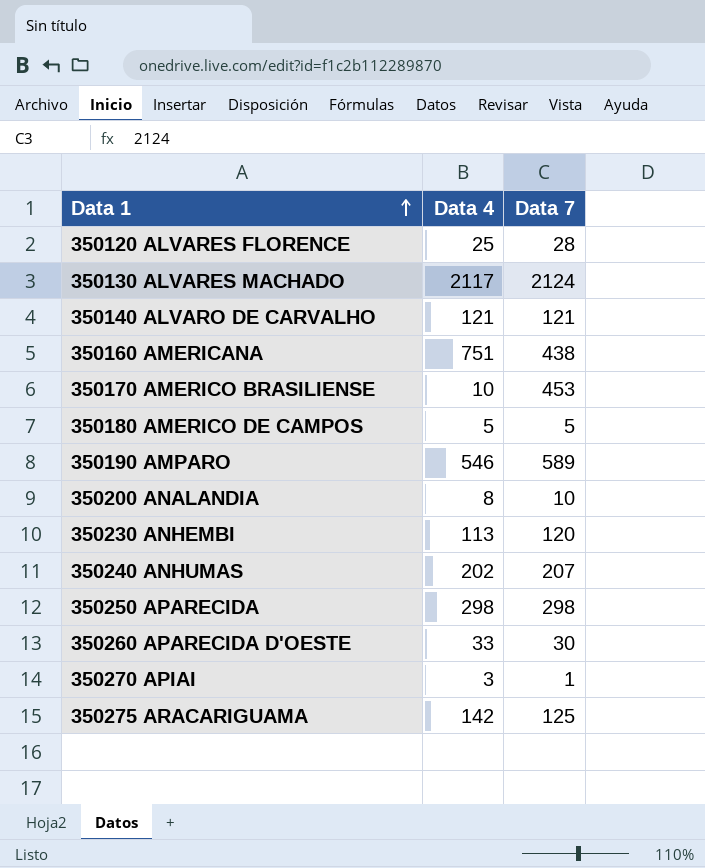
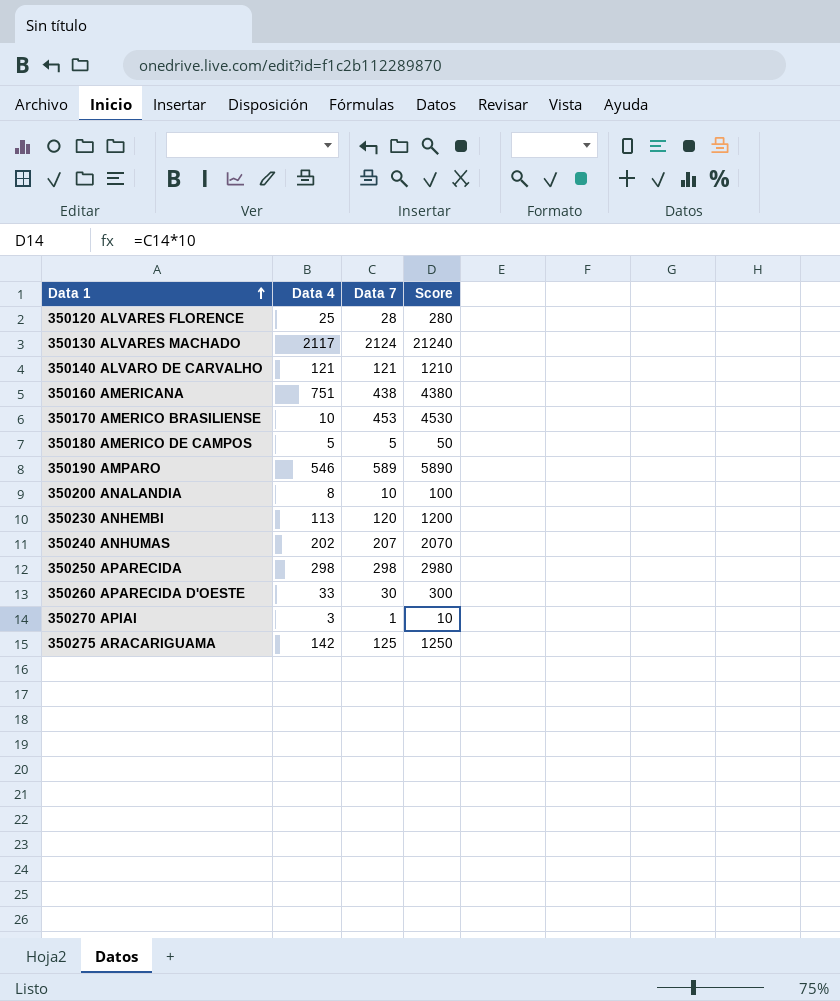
column Score | formula: none -> [Data 7] * 10

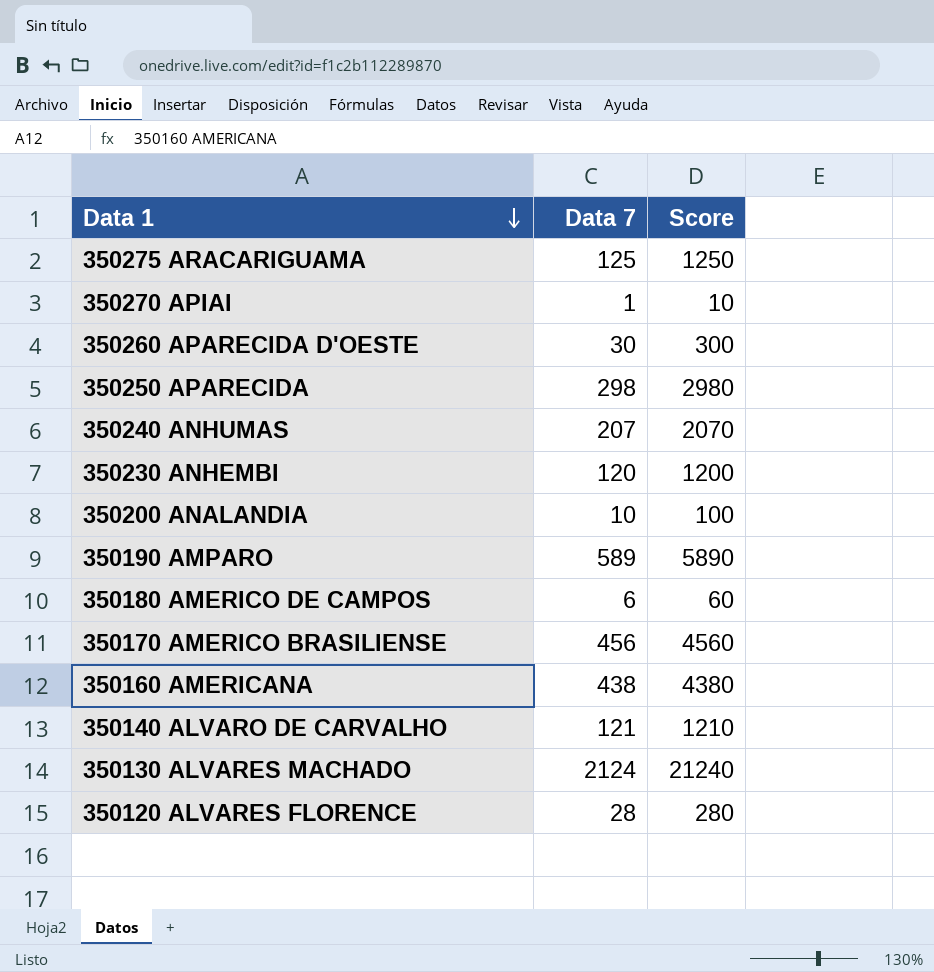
row order: Data 1 ascending -> Data 1 descending
column Data 4 | position: 2 -> none
350180 AMERICO DE CAMPOS | Data 7: 5 -> 6
350180 AMERICO DE CAMPOS | Score: 50 -> 60
350170 AMERICO BRASILIENSE | Data 7: 453 -> 456
350170 AMERICO BRASILIENSE | Score: 4530 -> 4560

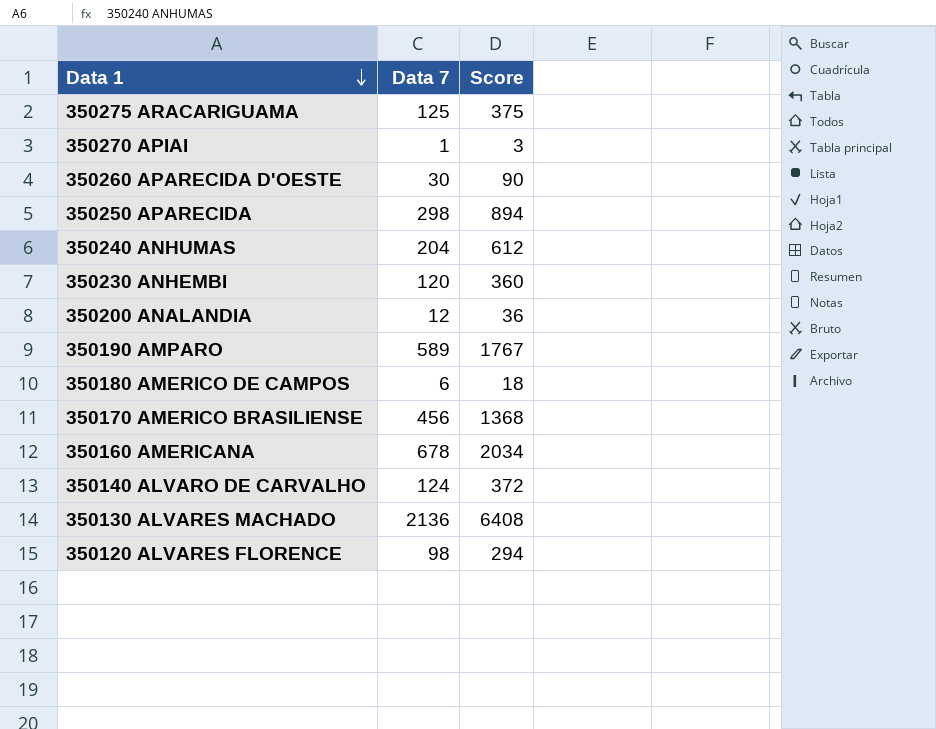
column Score | formula: [Data 7] * 10 -> [Data 7] * 3
350240 ANHUMAS | Data 7: 207 -> 204
350200 ANALANDIA | Data 7: 10 -> 12
350160 AMERICANA | Data 7: 438 -> 678
350140 ALVARO DE CARVALHO | Data 7: 121 -> 124
350130 ALVARES MACHADO | Data 7: 2124 -> 2136
350120 ALVARES FLORENCE | Data 7: 28 -> 98

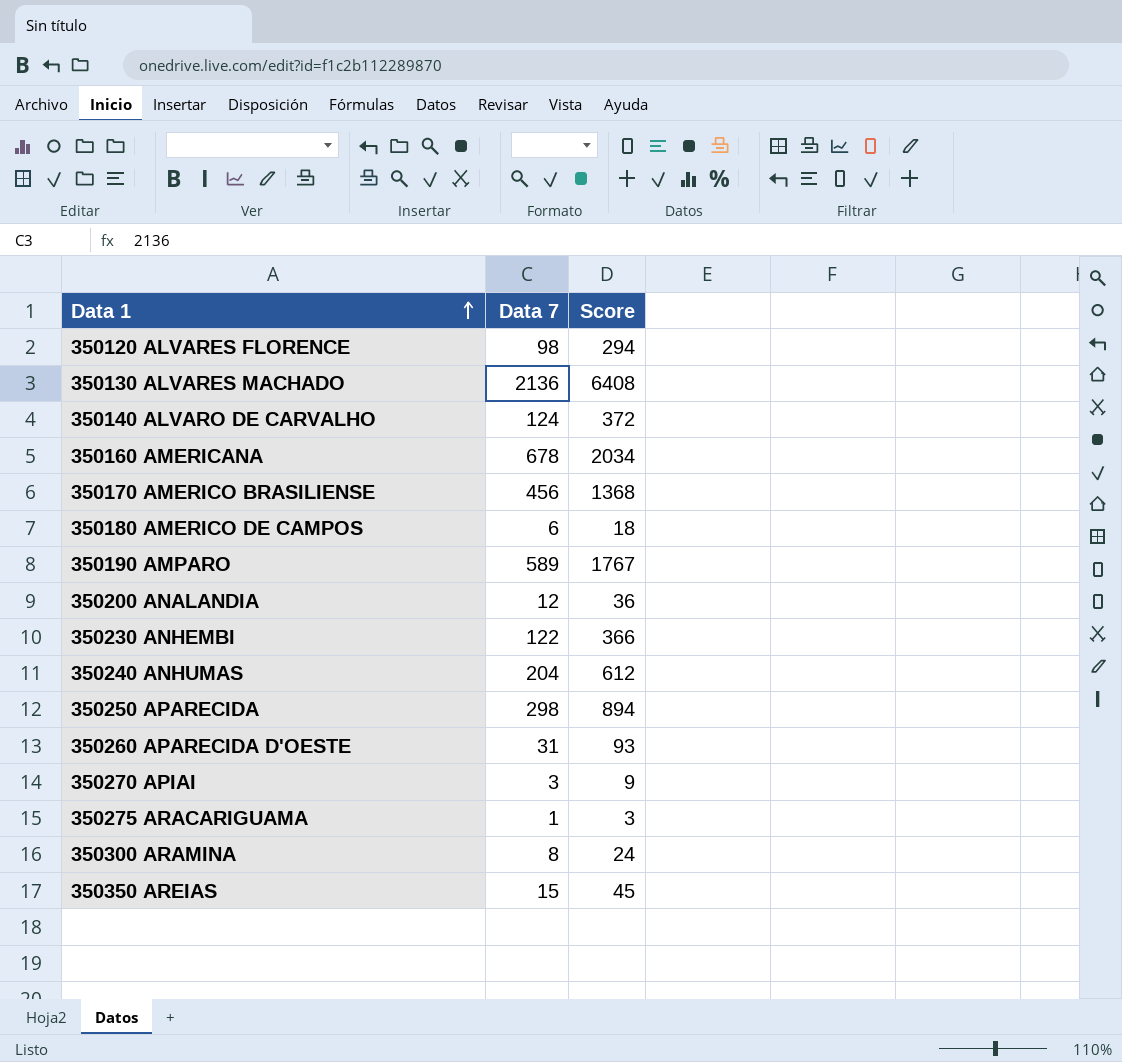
row order: Data 1 descending -> Data 1 ascending
350230 ANHEMBI | Data 7: 120 -> 122
350230 ANHEMBI | Score: 360 -> 366
350260 APARECIDA D'OESTE | Data 7: 30 -> 31
350260 APARECIDA D'OESTE | Score: 90 -> 93
350270 APIAI | Data 7: 1 -> 3
350270 APIAI | Score: 3 -> 9
350275 ARACARIGUAMA | Data 7: 125 -> 1
350275 ARACARIGUAMA | Score: 375 -> 3
row 350300 ARAMINA: none -> 8 | 24
row 350350 AREIAS: none -> 15 | 45

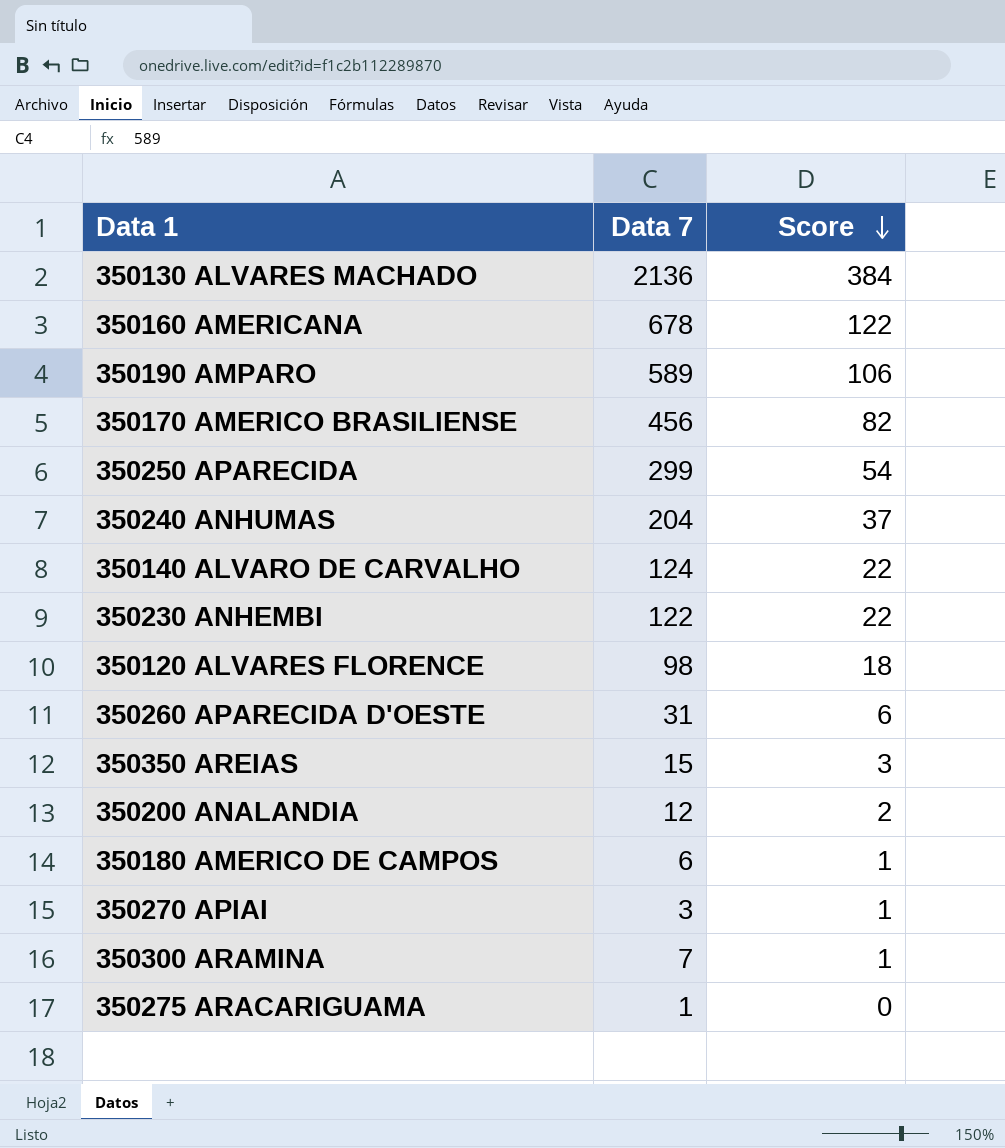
row order: Data 1 ascending -> Score descending
column Score | formula: [Data 7] * 3 -> [Data 7] * 0.18
350250 APARECIDA | Data 7: 298 -> 299
350300 ARAMINA | Data 7: 8 -> 7

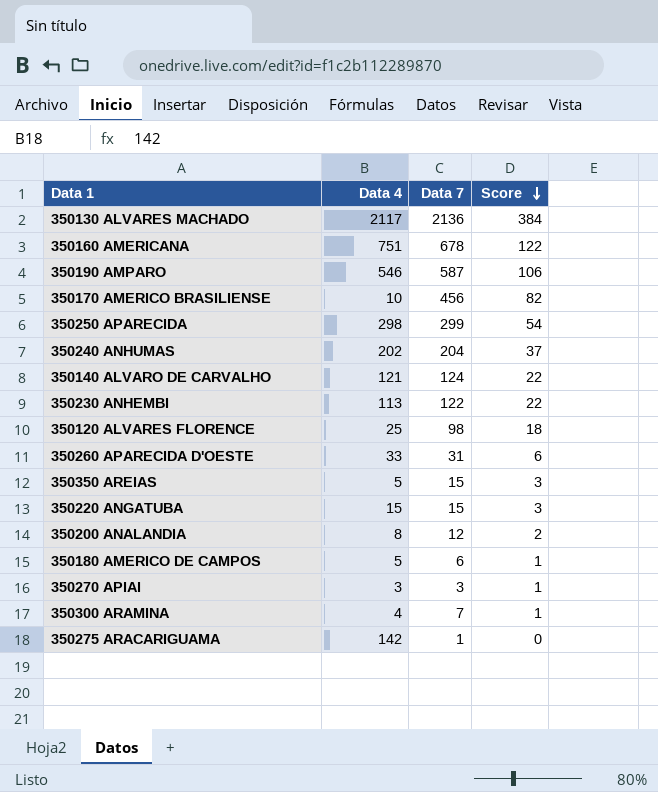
column Data 4 | position: none -> 2
350190 AMPARO | Data 7: 589 -> 587
row 350220 ANGATUBA: none -> 15 | 15 | 3

